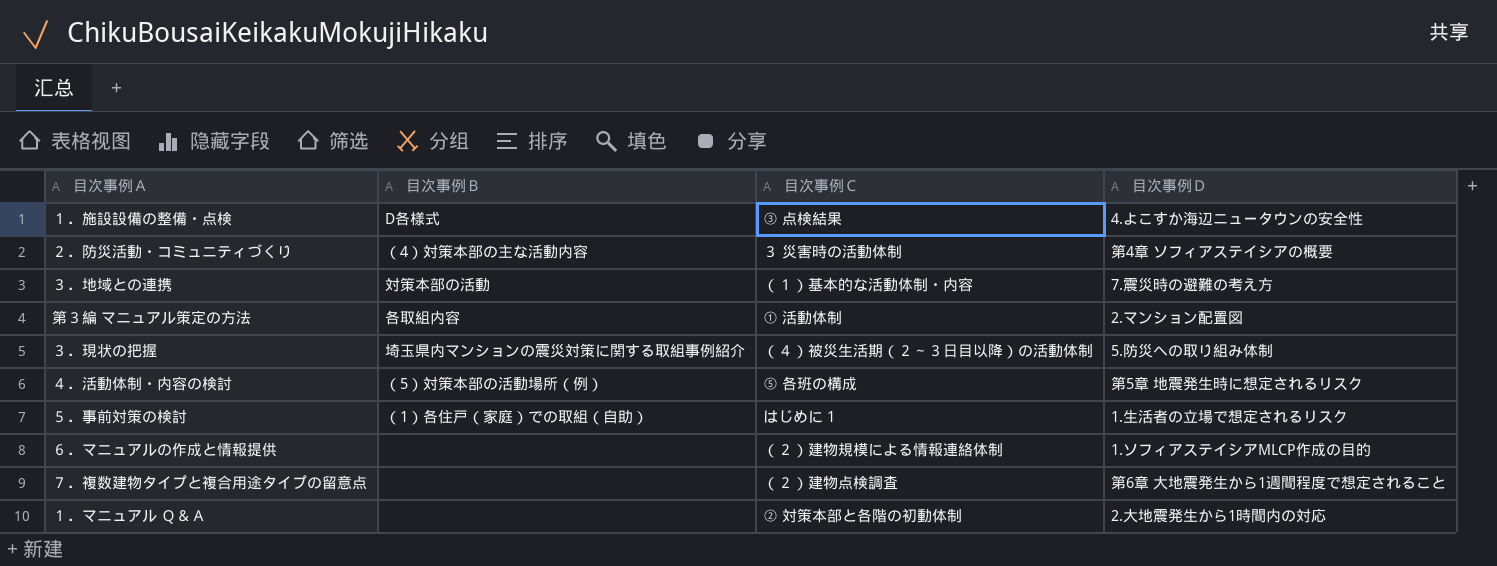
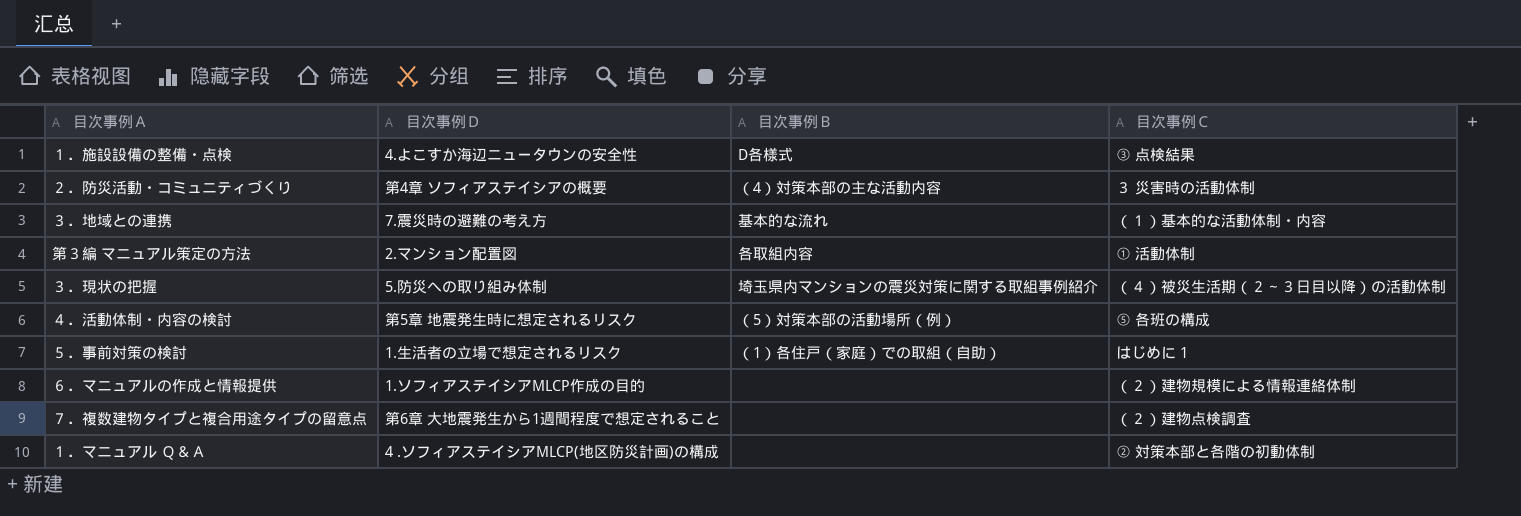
column 目次事例Ｄ | position: 4 -> 2
３．地域との連携 | 目次事例Ｂ: 対策本部の活動 -> 基本的な流れ
１．マニュアル Ｑ＆Ａ | 目次事例Ｄ: 2.大地震発生から1時間内の対応 -> 4 .ソフィアステイシアMLCP(地区防災計画)の構成

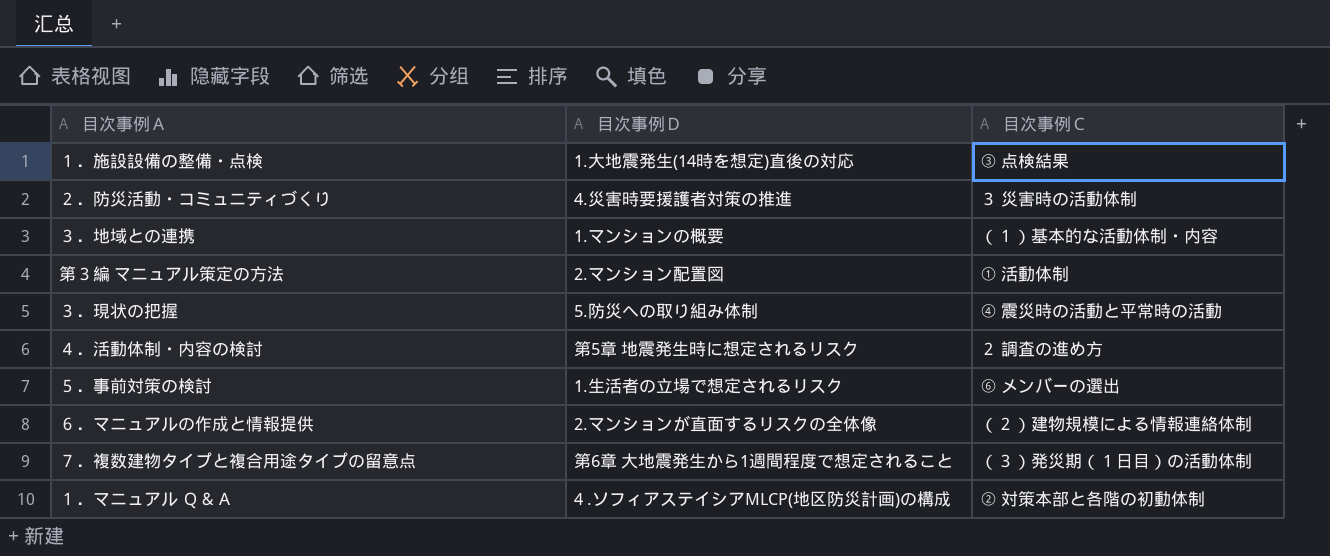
column 目次事例Ｂ | position: 3 -> none
１．施設設備の整備・点検 | 目次事例Ｄ: 4.よこすか海辺ニュータウンの安全性 -> 1.大地震発生(14時を想定)直後の対応
２．防災活動・コミュニティづくり | 目次事例Ｄ: 第4章 ソフィアステイシアの概要 -> 4.災害時要援護者対策の推進
３．地域との連携 | 目次事例Ｄ: 7.震災時の避難の考え方 -> 1.マンションの概要
３．現状の把握 | 目次事例Ｃ: （４）被災生活期（２～３日目以降）の活動体制 -> ④ 震災時の活動と平常時の活動
４．活動体制・内容の検討 | 目次事例Ｃ: ⑤ 各班の構成 -> ２ 調査の進め方
５．事前対策の検討 | 目次事例Ｃ: はじめに 1 -> ⑥ メンバーの選出
６．マニュアルの作成と情報提供 | 目次事例Ｄ: 1.ソフィアステイシアMLCP作成の目的 -> 2.マンションが直面するリスクの全体像
７．複数建物タイプと複合用途タイプの留意点 | 目次事例Ｃ: （２）建物点検調査 -> （３）発災期（１日目）の活動体制

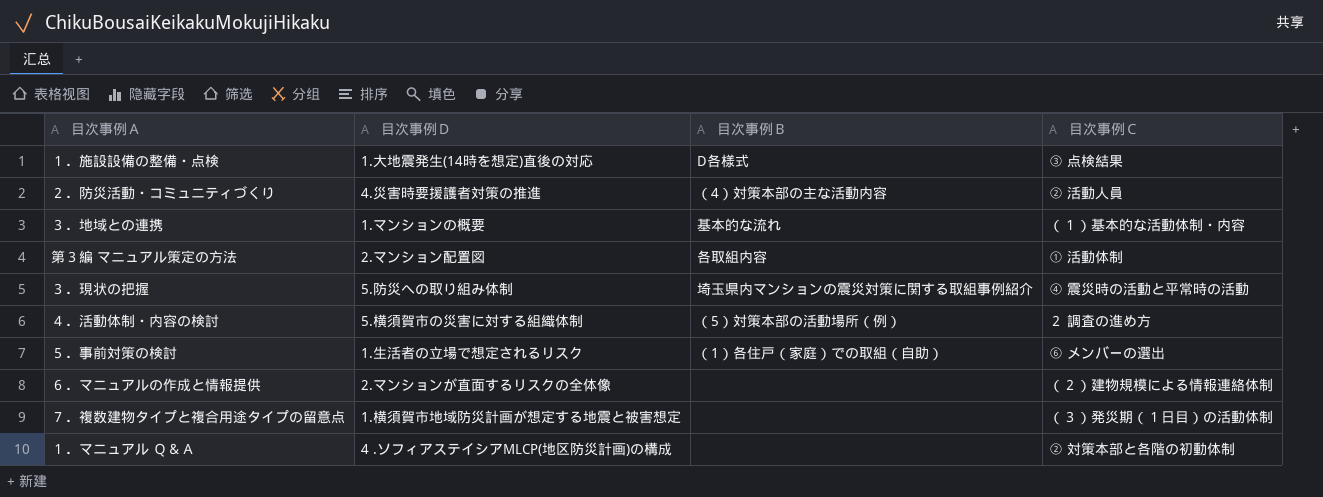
column 目次事例Ｂ | position: none -> 3
２．防災活動・コミュニティづくり | 目次事例Ｃ: ３ 災害時の活動体制 -> ② 活動人員
４．活動体制・内容の検討 | 目次事例Ｄ: 第5章 地震発生時に想定されるリスク -> 5.横須賀市の災害に対する組織体制
７．複数建物タイプと複合用途タイプの留意点 | 目次事例Ｄ: 第6章 大地震発生から1週間程度で想定されること -> 1.横須賀市地域防災計画が想定する地震と被害想定

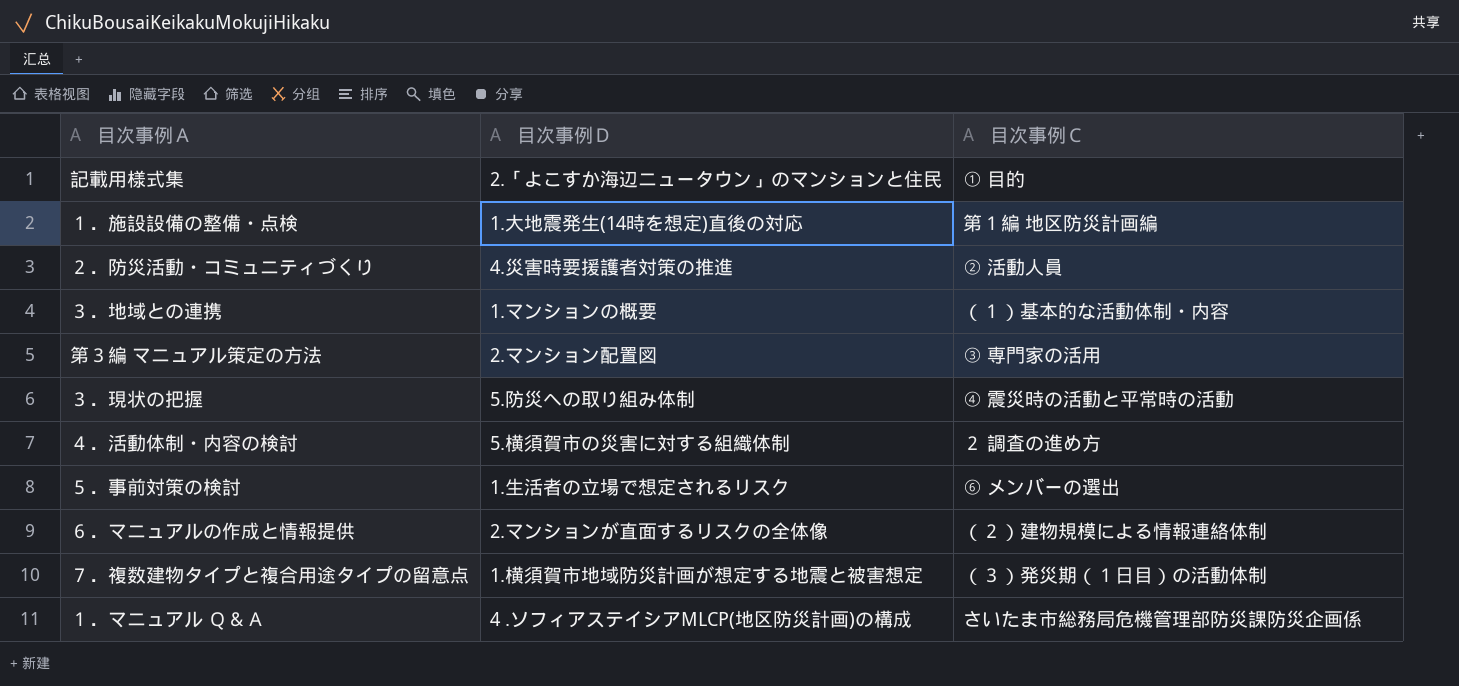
column 目次事例Ｂ | position: 3 -> none
row 記載用様式集: none -> 2.「よこすか海辺ニュータウン」のマンションと住民 | ① 目的
１．施設設備の整備・点検 | 目次事例Ｃ: ③ 点検結果 -> 第１編 地区防災計画編
第３編 マニュアル策定の方法 | 目次事例Ｃ: ① 活動体制 -> ③ 専門家の活用
１．マニュアル Ｑ＆Ａ | 目次事例Ｃ: ② 対策本部と各階の初動体制 -> さいたま市総務局危機管理部防災課防災企画係

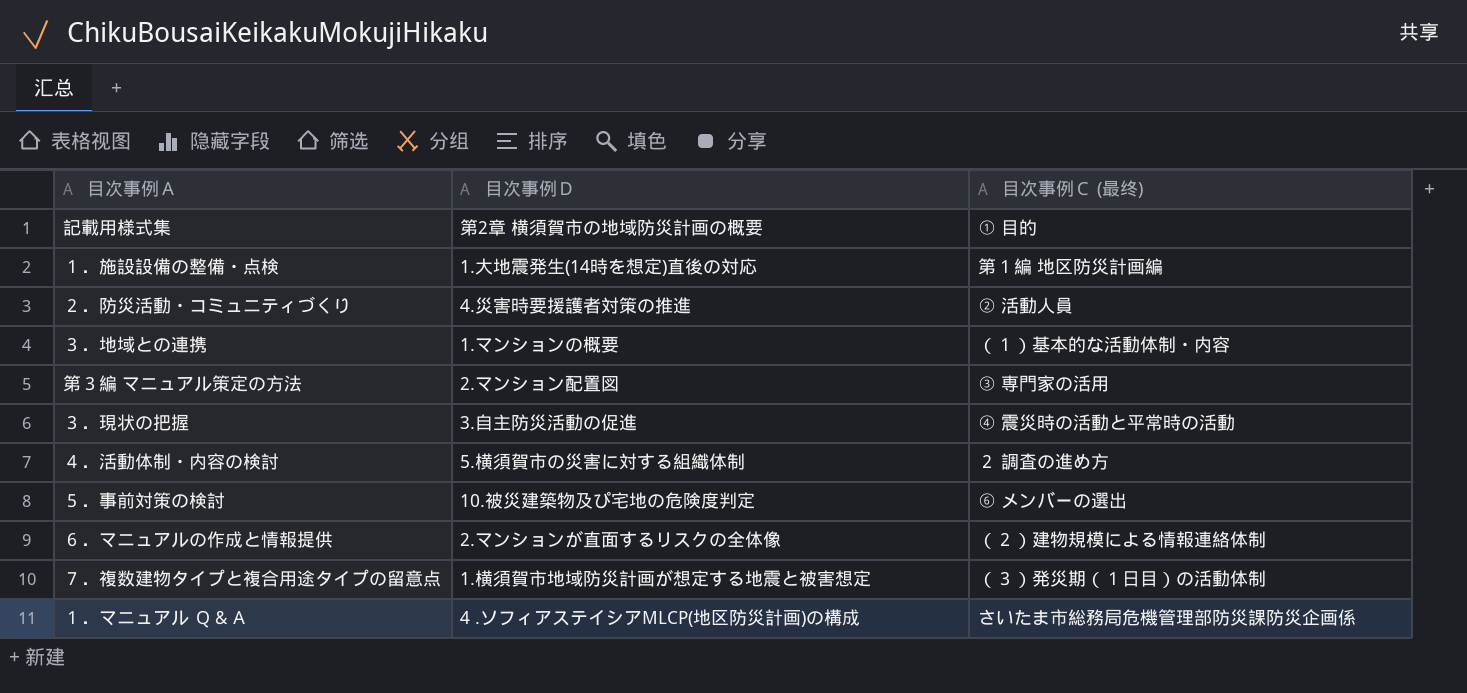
column name: 目次事例Ｃ -> 目次事例Ｃ (最终)
記載用様式集 | 目次事例Ｄ: 2.「よこすか海辺ニュータウン」のマンションと住民 -> 第2章 横須賀市の地域防災計画の概要
３．現状の把握 | 目次事例Ｄ: 5.防災への取り組み体制 -> 3.自主防災活動の促進
５．事前対策の検討 | 目次事例Ｄ: 1.生活者の立場で想定されるリスク -> 10.被災建築物及ぴ宅地の危険度判定

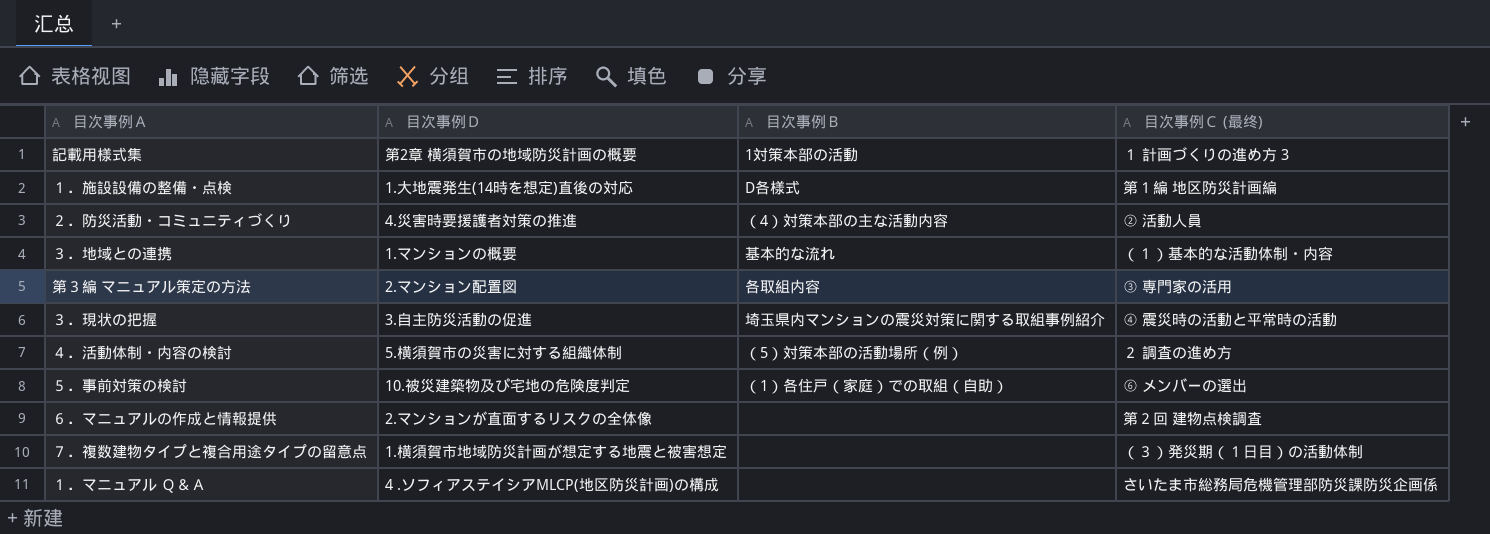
column 目次事例Ｂ | position: none -> 3
記載用様式集 | 目次事例Ｃ (最终): ① 目的 -> １ 計画づくりの進め方 3
６．マニュアルの作成と情報提供 | 目次事例Ｃ (最终): （２）建物規模による情報連絡体制 -> 第２回 建物点検調査

